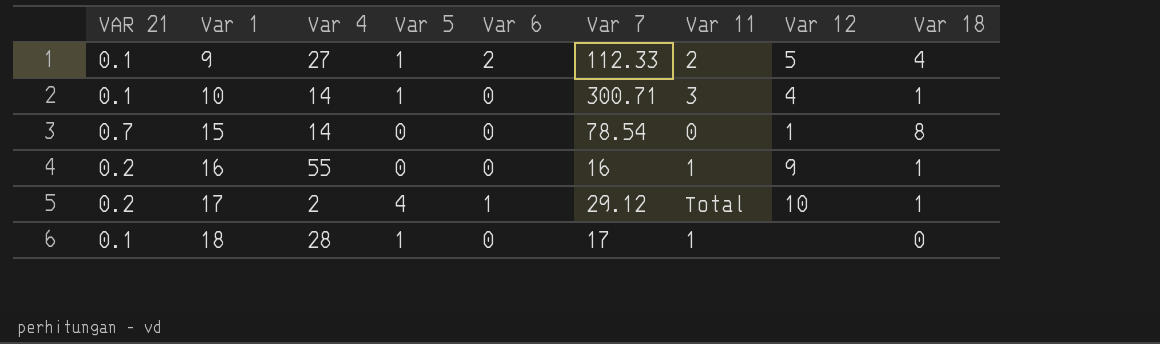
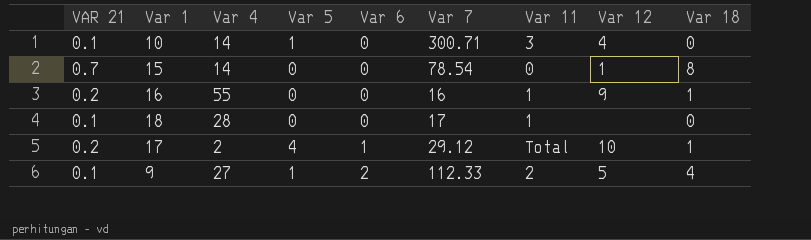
row order: Var 1 ascending -> Var 6 ascending
10 | Var 18: 1 -> 0
18 | Var 5: 1 -> 0

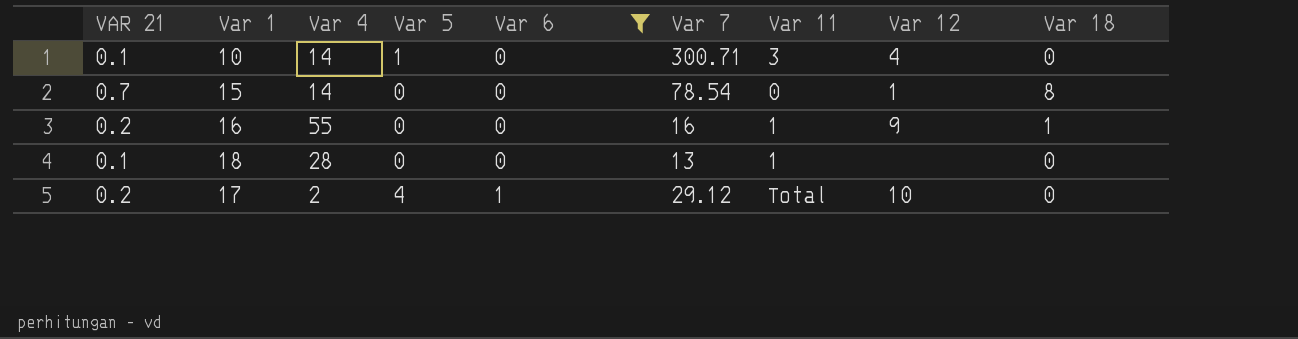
filter: none -> Var 6 != 2
18 | Var 7: 17 -> 13
17 | Var 18: 1 -> 0

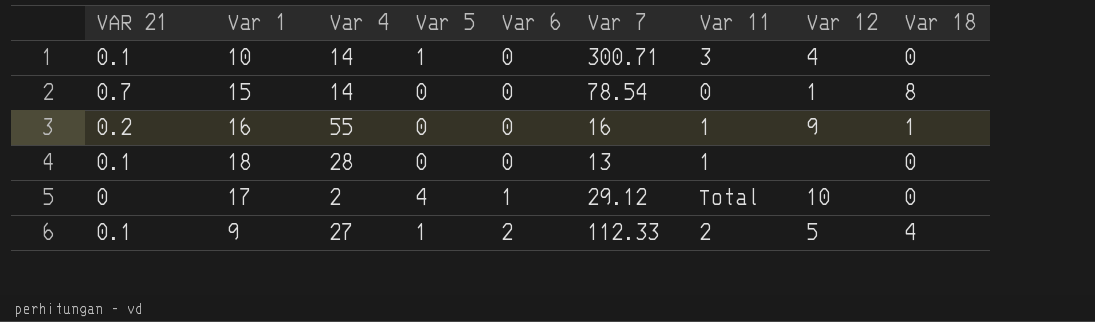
filter: Var 6 != 2 -> none
17 | VAR 21: 0.2 -> 0

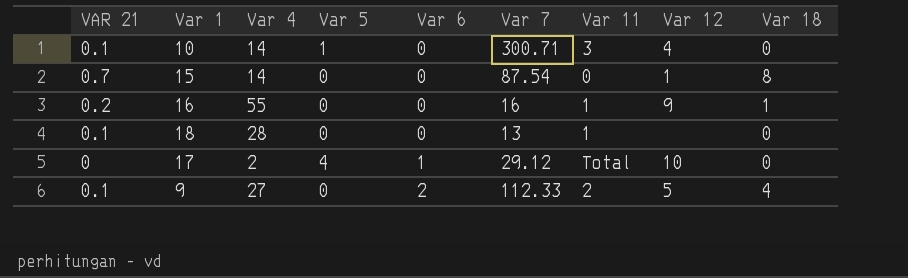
15 | Var 7: 78.54 -> 87.54
9 | Var 5: 1 -> 0

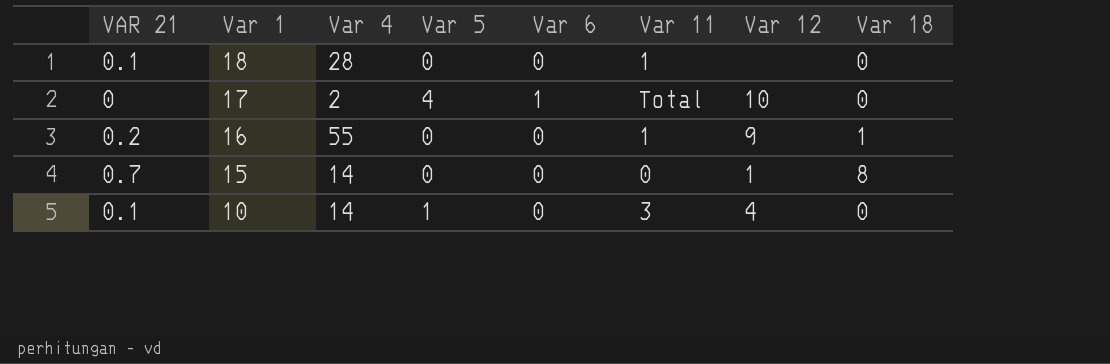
row order: Var 6 ascending -> Var 1 descending
column Var 7 | position: 6 -> none
row 9: 0.1 | 27 | 0 | 2 | 112.33 | 2 | 5 | 4 -> none

